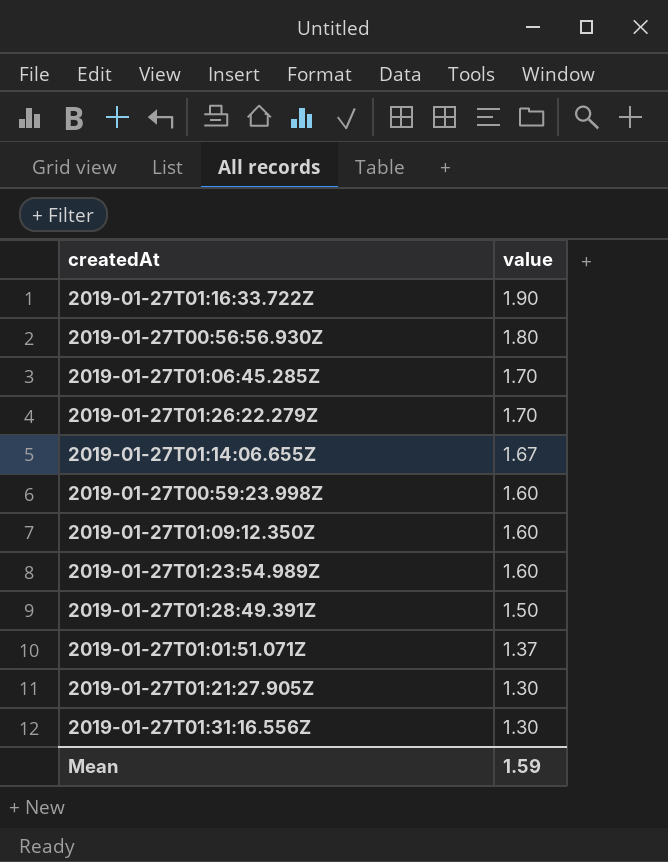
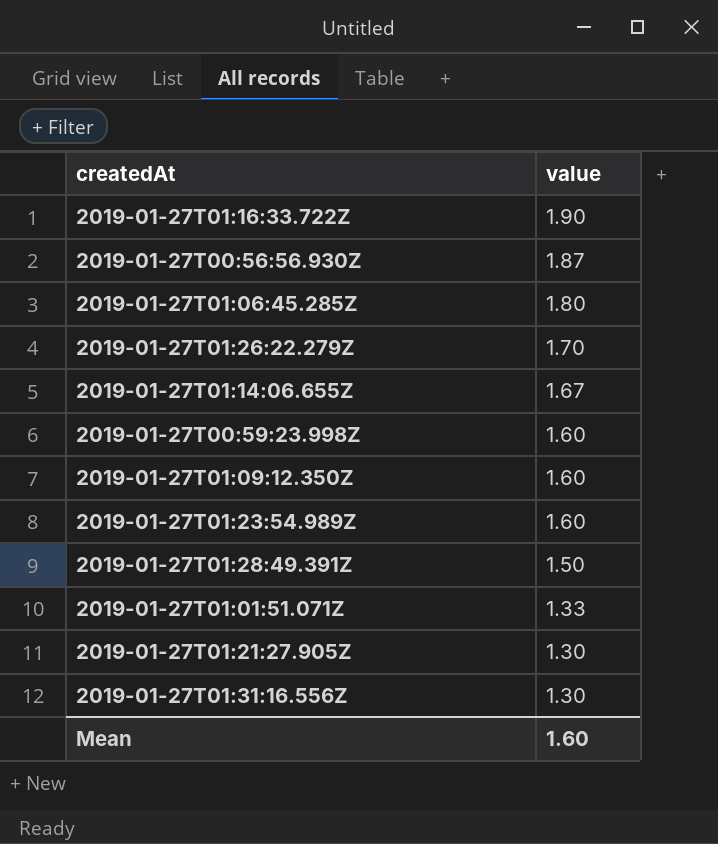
2019-01-27T00:56:56.930Z | value: 1.80 -> 1.87
2019-01-27T01:06:45.285Z | value: 1.70 -> 1.80
2019-01-27T01:01:51.071Z | value: 1.37 -> 1.33
Mean | value: 1.59 -> 1.60

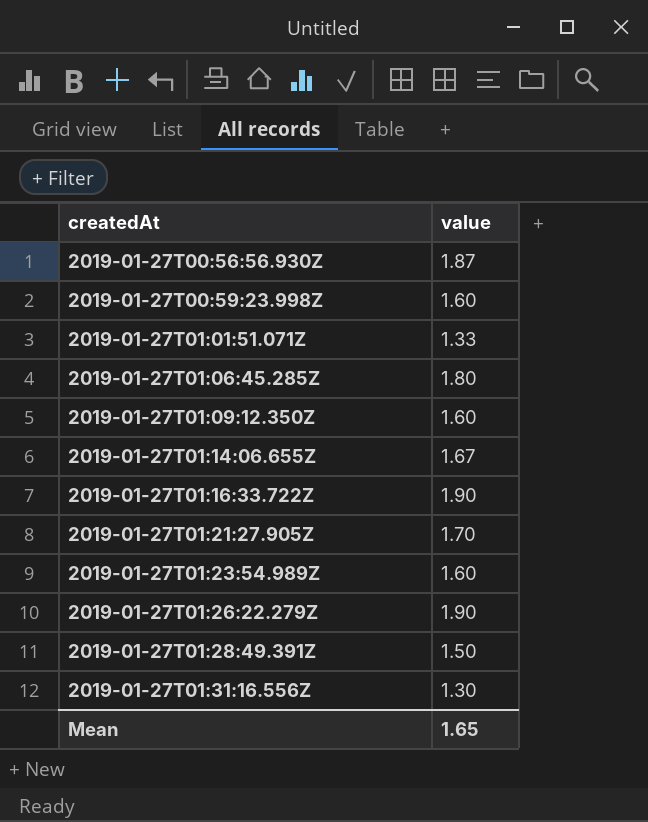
row order: value descending -> createdAt ascending
2019-01-27T01:21:27.905Z | value: 1.30 -> 1.70
2019-01-27T01:26:22.279Z | value: 1.70 -> 1.90
Mean | value: 1.60 -> 1.65

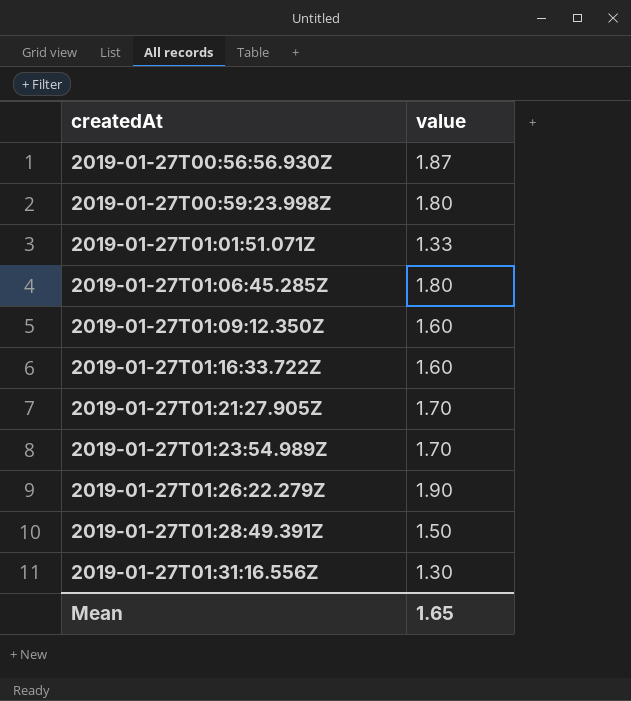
row 2019-01-27T01:14:06.655Z: 1.67 -> none
2019-01-27T00:59:23.998Z | value: 1.60 -> 1.80
2019-01-27T01:16:33.722Z | value: 1.90 -> 1.60
2019-01-27T01:23:54.989Z | value: 1.60 -> 1.70

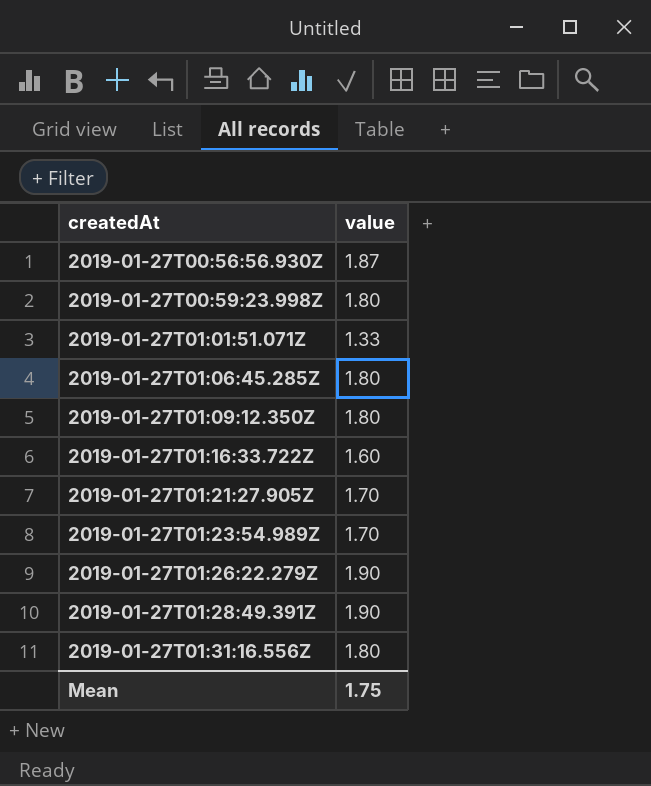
2019-01-27T01:09:12.350Z | value: 1.60 -> 1.80
2019-01-27T01:28:49.391Z | value: 1.50 -> 1.90
2019-01-27T01:31:16.556Z | value: 1.30 -> 1.80
Mean | value: 1.65 -> 1.75

